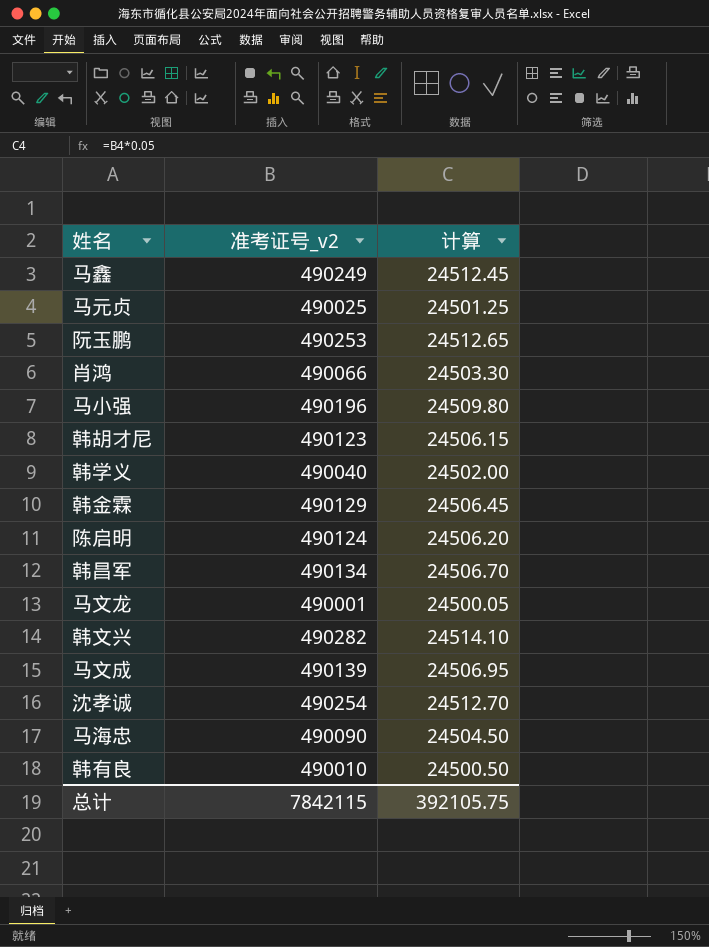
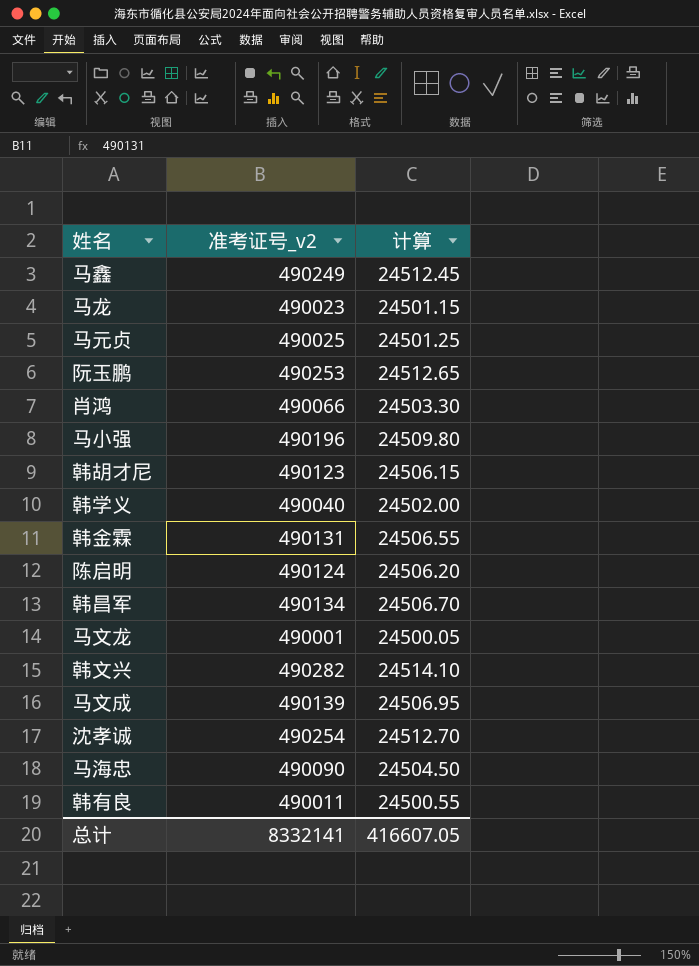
row 马龙: none -> 490023 | 24501.15
韩金霖 | 准考证号_v2: 490129 -> 490131
韩金霖 | 计算: 24506.45 -> 24506.55
韩有良 | 准考证号_v2: 490010 -> 490011
韩有良 | 计算: 24500.50 -> 24500.55
总计 | 准考证号_v2: 7842115 -> 8332141
总计 | 计算: 392105.75 -> 416607.05

